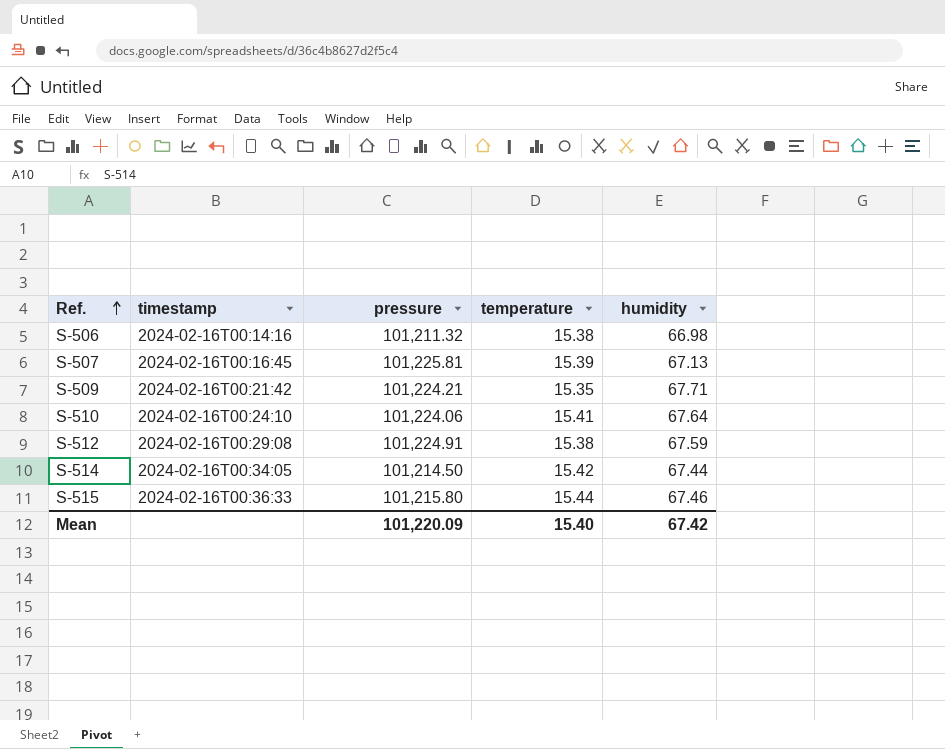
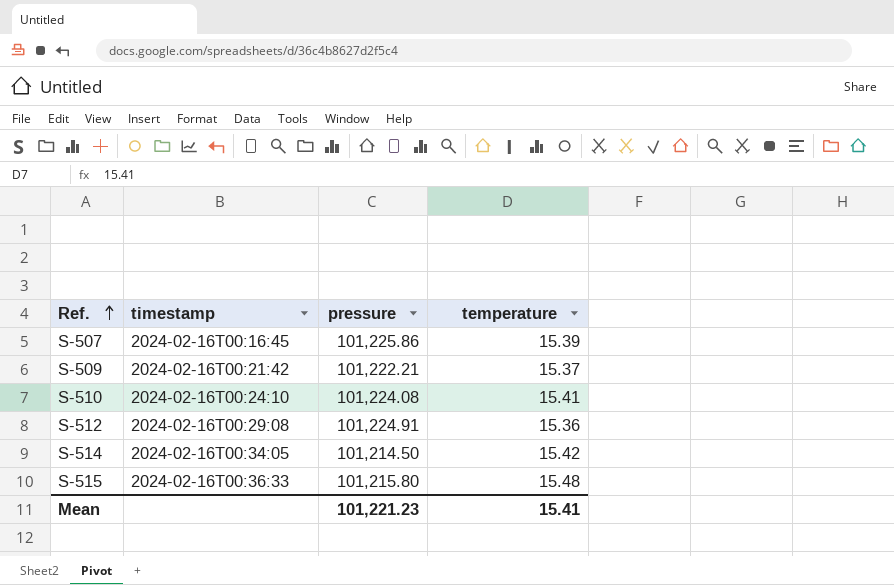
column humidity | position: 5 -> none
row S-506: 2024-02-16T00:14:16 | 101,211.32 | 15.38 | 66.98 -> none
S-507 | pressure: 101,225.81 -> 101,225.86
S-509 | pressure: 101,224.21 -> 101,222.21
S-509 | temperature: 15.35 -> 15.37
S-510 | pressure: 101,224.06 -> 101,224.08
S-512 | temperature: 15.38 -> 15.36
S-515 | temperature: 15.44 -> 15.48
Mean | pressure: 101,220.09 -> 101,221.23
Mean | temperature: 15.40 -> 15.41

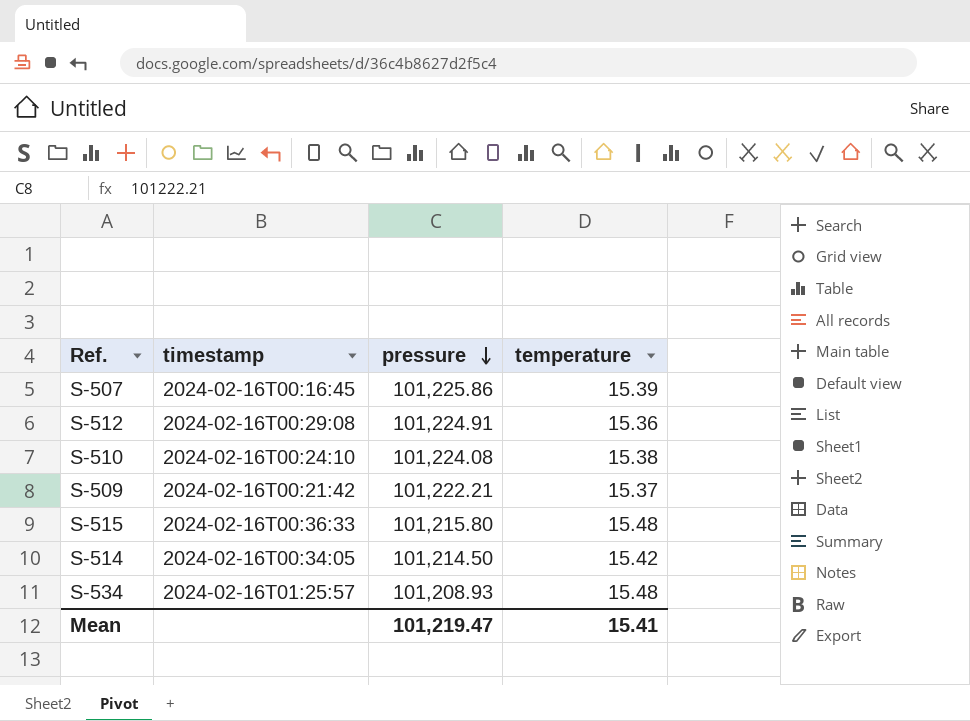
row order: Ref. ascending -> pressure descending
S-510 | temperature: 15.41 -> 15.38
row S-534: none -> 2024-02-16T01:25:57 | 101,208.93 | 15.48
Mean | pressure: 101,221.23 -> 101,219.47

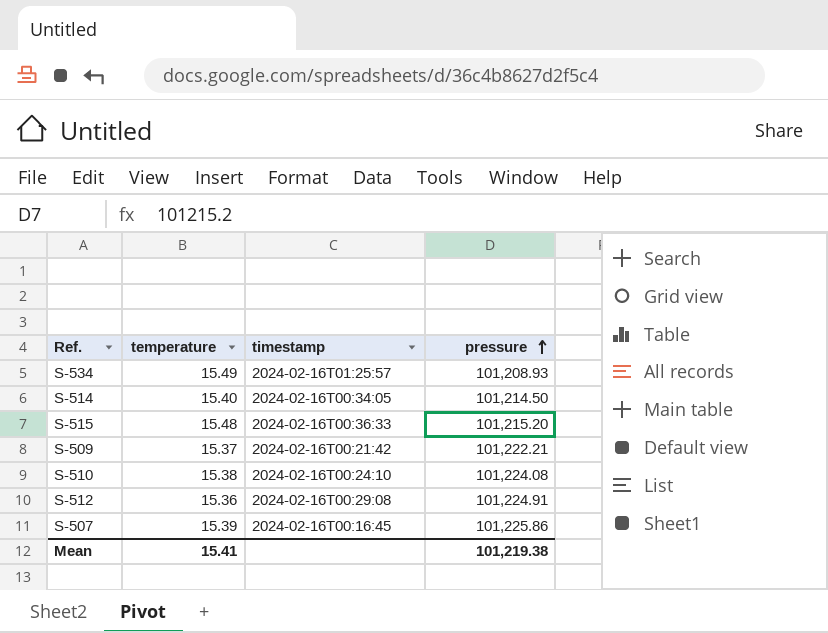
row order: pressure descending -> pressure ascending
column temperature | position: 4 -> 2
S-534 | temperature: 15.48 -> 15.49
S-514 | temperature: 15.42 -> 15.40
S-515 | pressure: 101,215.80 -> 101,215.20
Mean | pressure: 101,219.47 -> 101,219.38

